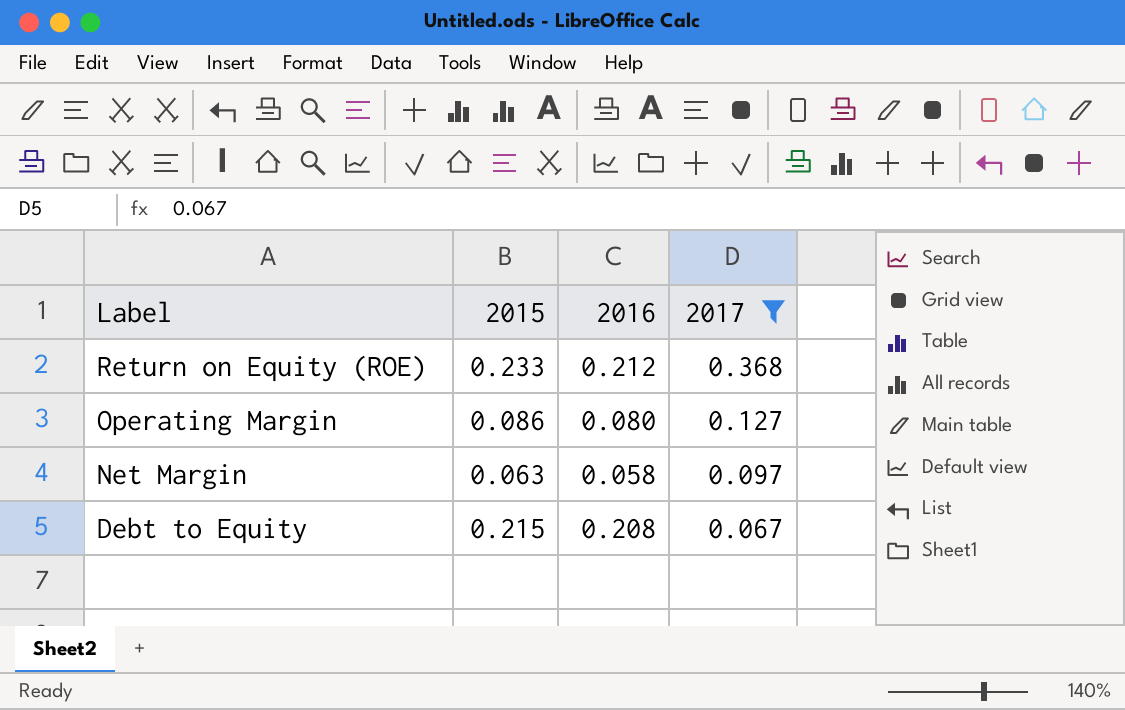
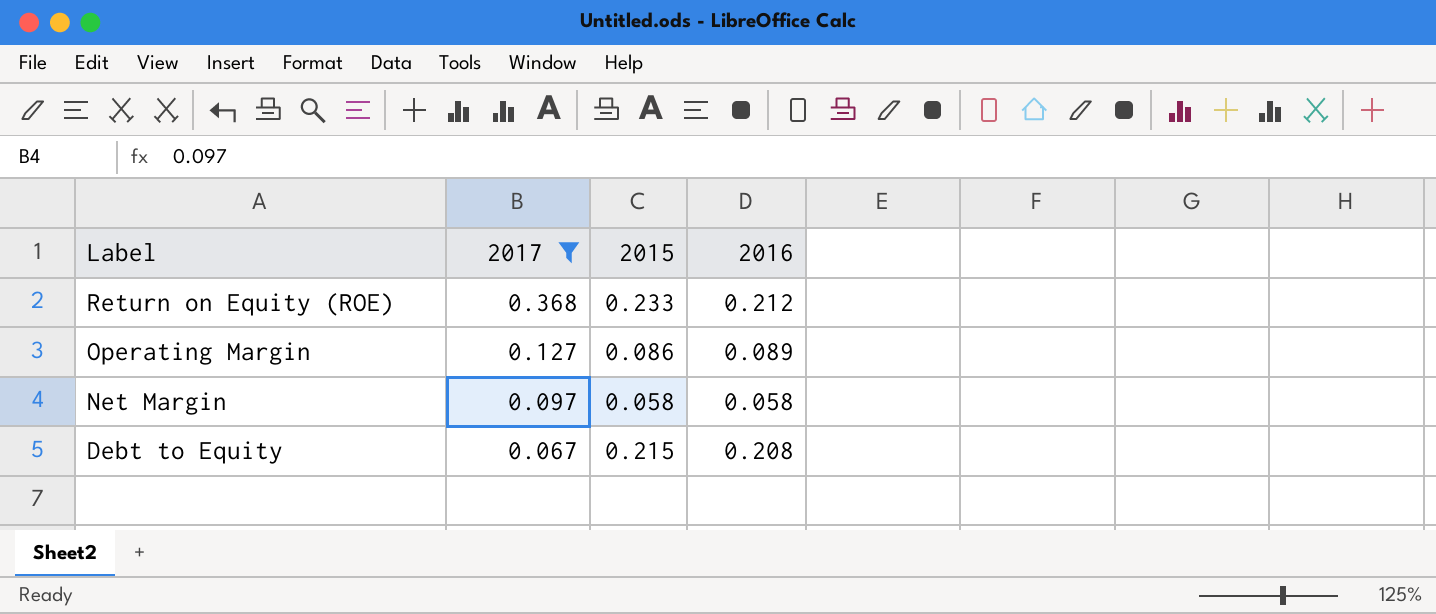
column 2017 | position: 4 -> 2
Operating Margin | 2016: 0.080 -> 0.089
Net Margin | 2015: 0.063 -> 0.058

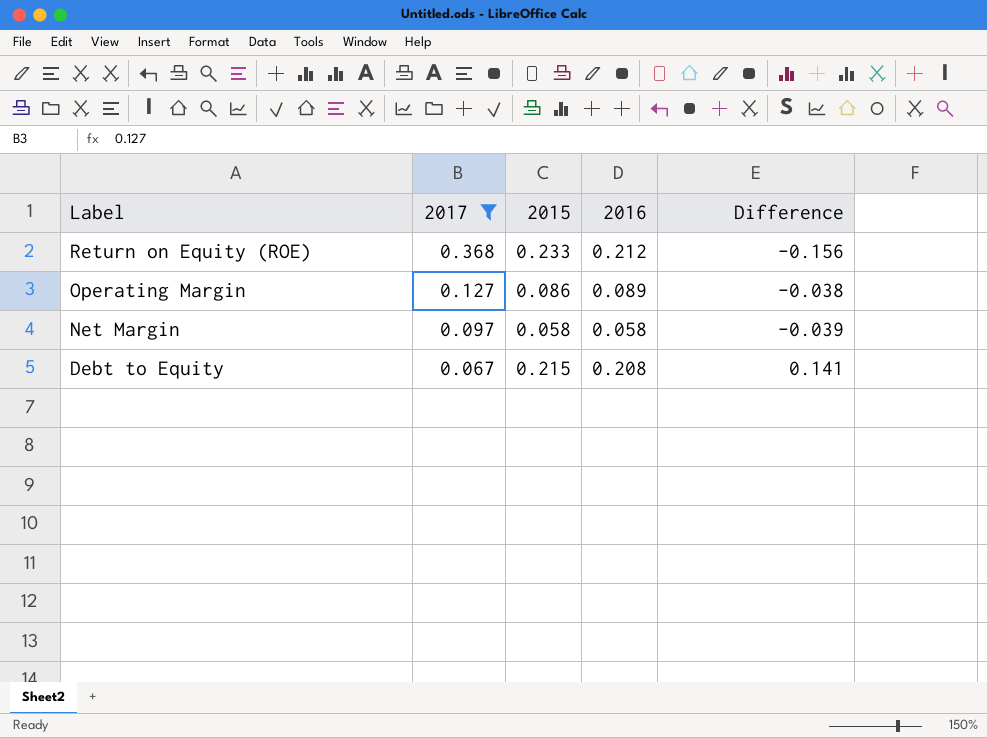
column Difference | formula: none -> [2016] - [2017]

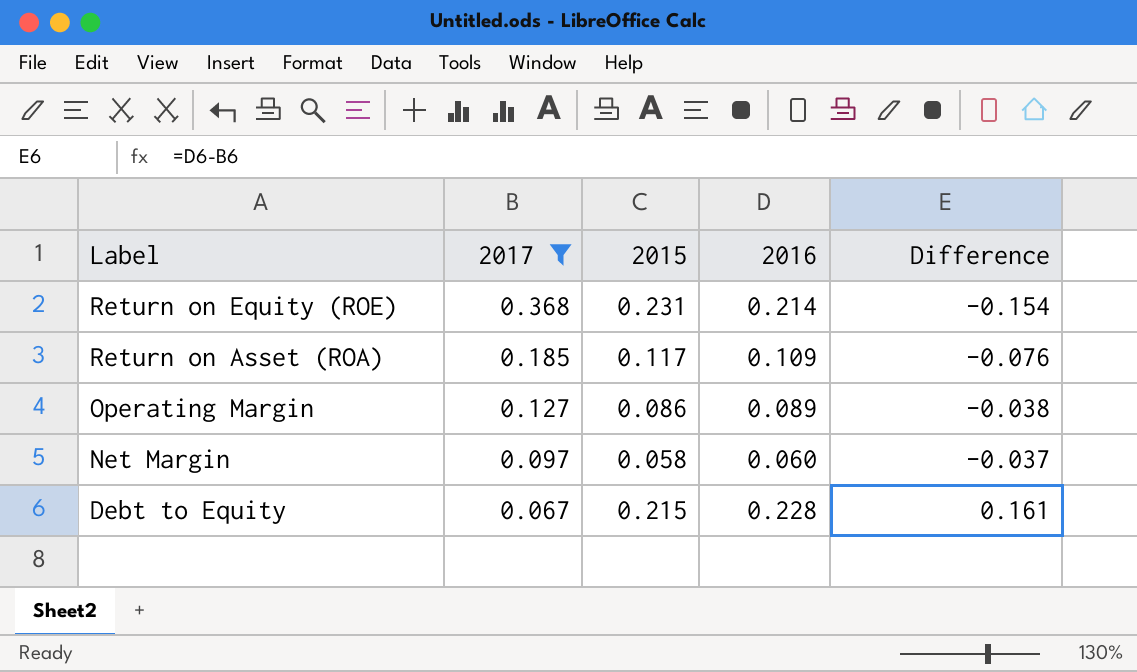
Return on Equity (ROE) | 2015: 0.233 -> 0.231
Return on Equity (ROE) | 2016: 0.212 -> 0.214
Return on Equity (ROE) | Difference: -0.156 -> -0.154
row Return on Asset (ROA): none -> 0.185 | 0.117 | 0.109 | -0.076
Net Margin | 2016: 0.058 -> 0.060
Net Margin | Difference: -0.039 -> -0.037
Debt to Equity | 2016: 0.208 -> 0.228
Debt to Equity | Difference: 0.141 -> 0.161

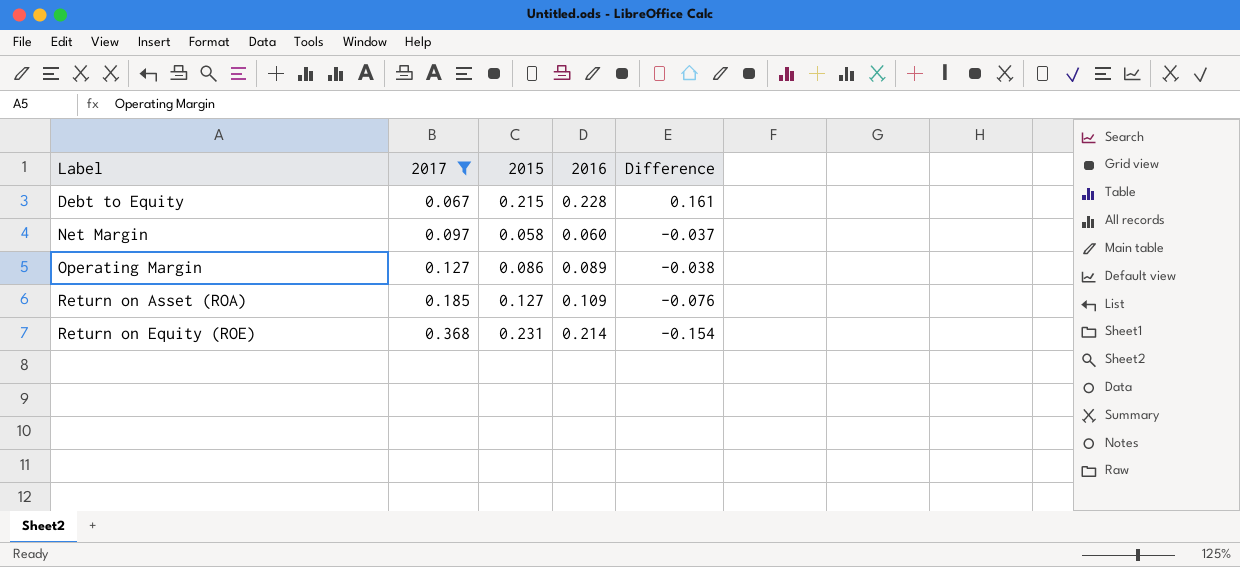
row order: Label descending -> Label ascending
Return on Asset (ROA) | 2015: 0.117 -> 0.127

